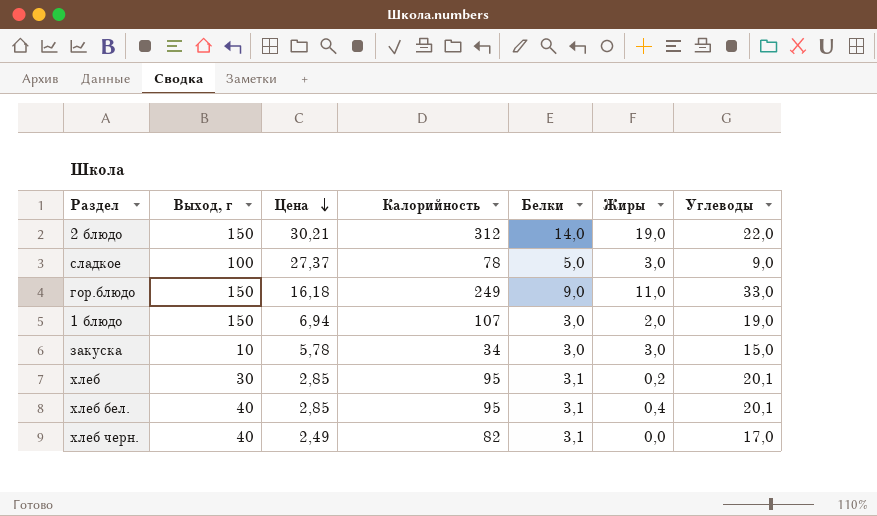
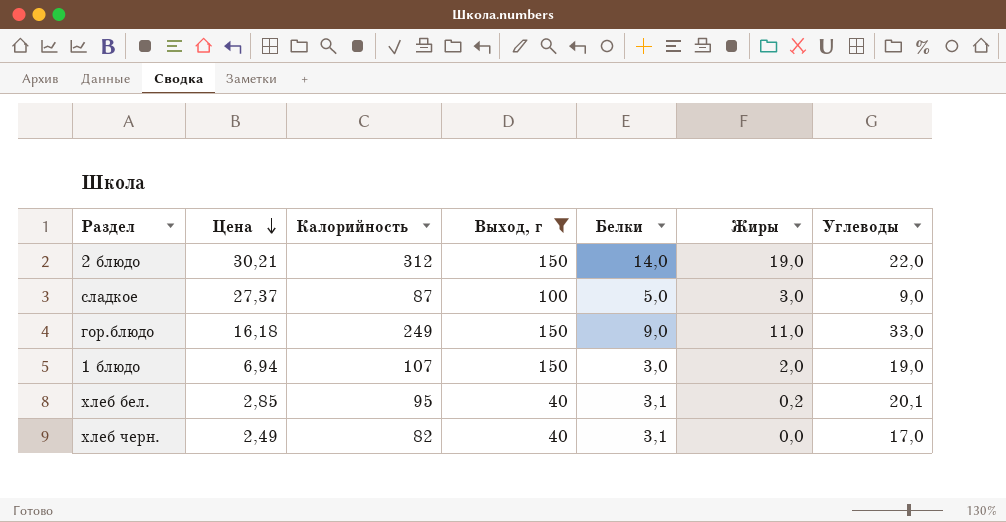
filter: none -> Выход, г >= 40
column Выход, г | position: 2 -> 4
сладкое | Калорийность: 78 -> 87
хлеб бел. | Жиры: 0,4 -> 0,2

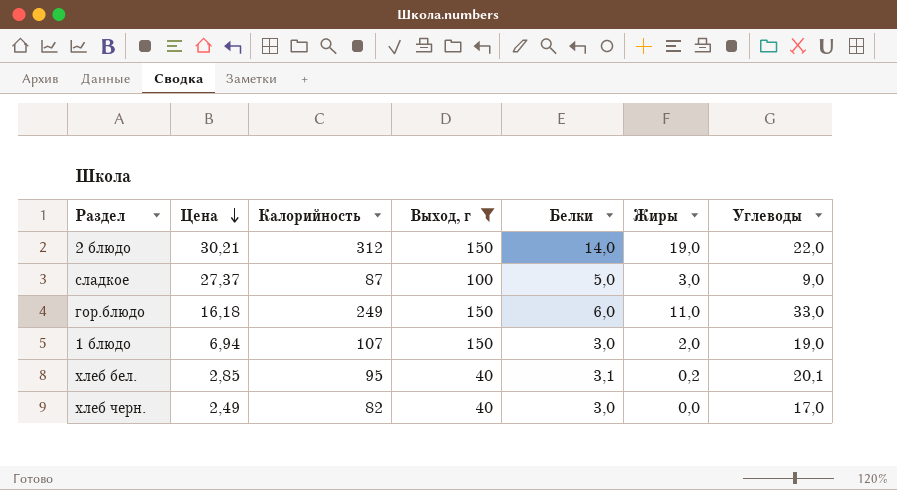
гор.блюдо | Белки: 9,0 -> 6,0
хлеб черн. | Белки: 3,1 -> 3,0

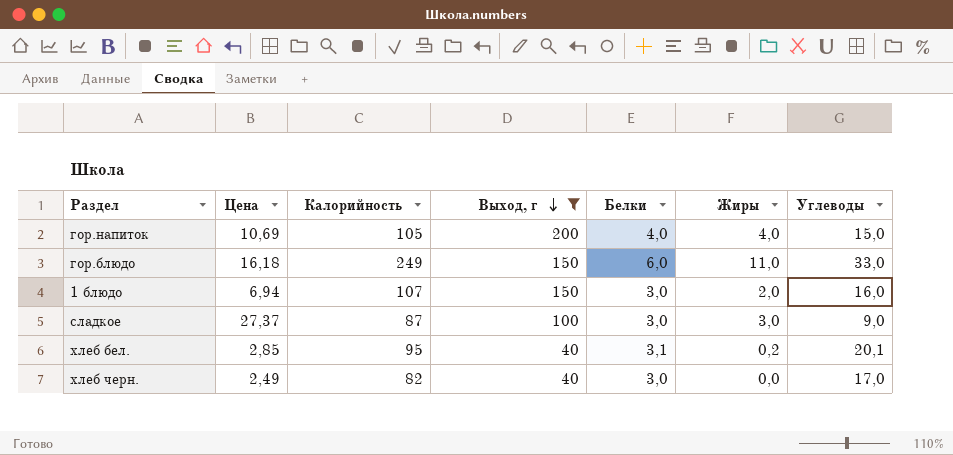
row order: Цена descending -> Выход, г descending
row 2 блюдо: 30,21 | 312 | 150 | 14,0 | 19,0 | 22,0 -> none
row гор.напиток: none -> 10,69 | 105 | 200 | 4,0 | 4,0 | 15,0
1 блюдо | Углеводы: 19,0 -> 16,0
сладкое | Белки: 5,0 -> 3,0

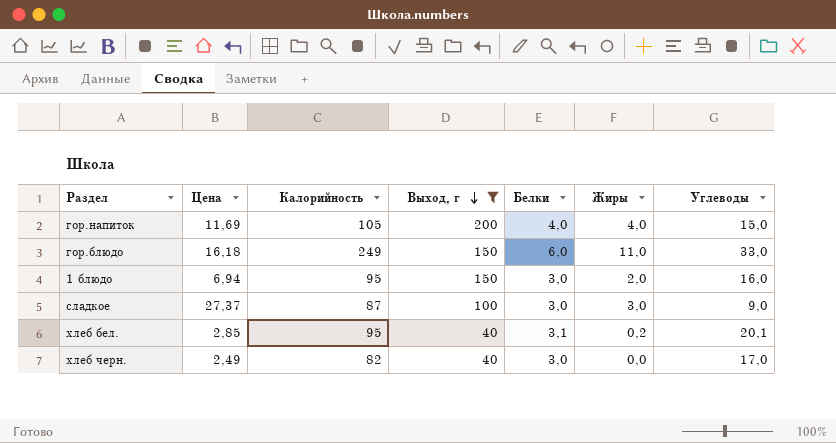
гор.напиток | Цена: 10,69 -> 11,69
1 блюдо | Калорийность: 107 -> 95

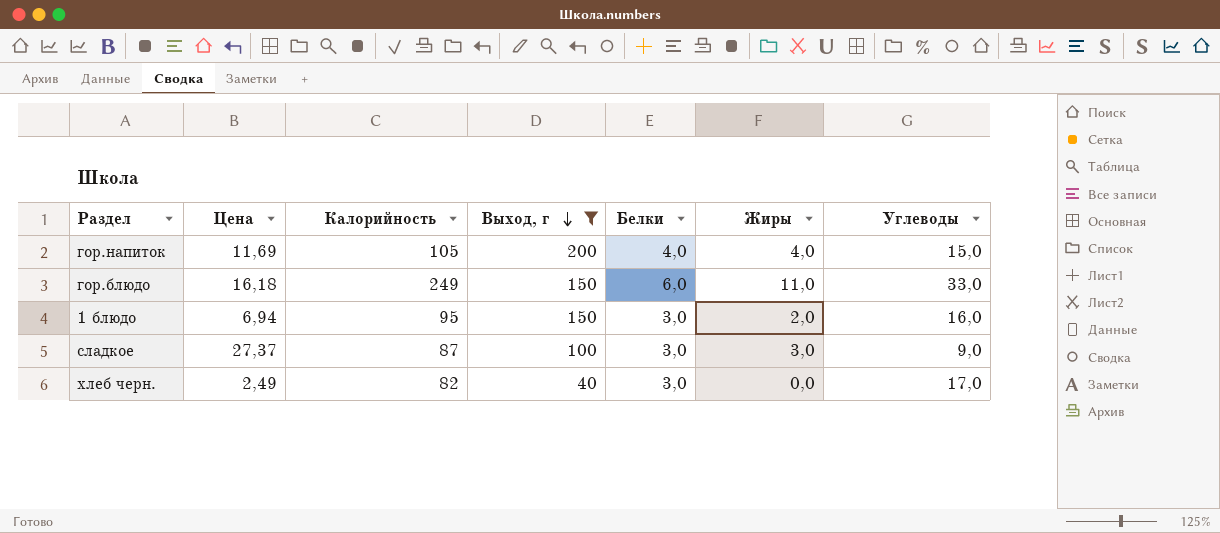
row хлеб бел.: 2,85 | 95 | 40 | 3,1 | 0,2 | 20,1 -> none

